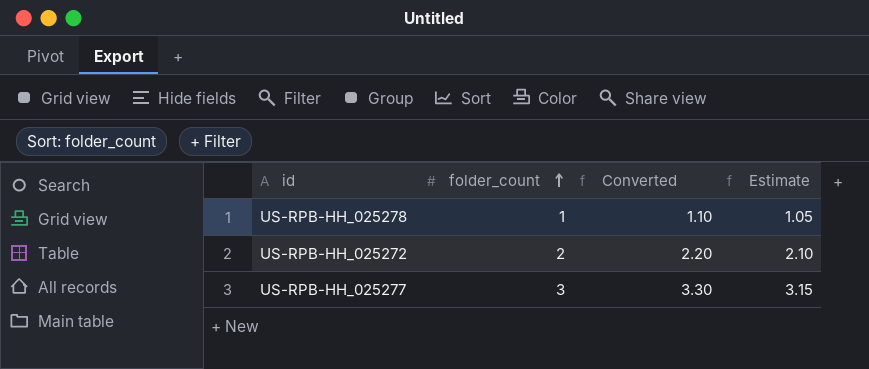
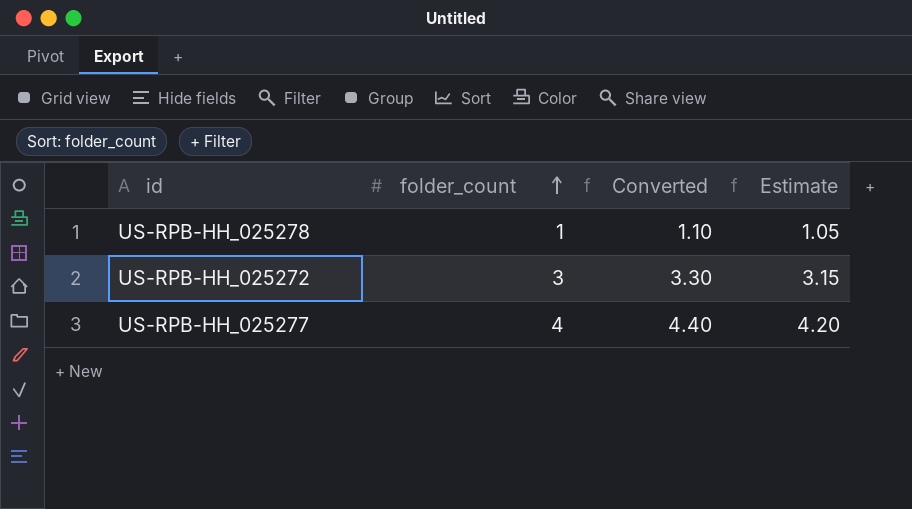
US-RPB-HH_025272 | folder_count: 2 -> 3
US-RPB-HH_025272 | Converted: 2.20 -> 3.30
US-RPB-HH_025272 | Estimate: 2.10 -> 3.15
US-RPB-HH_025277 | folder_count: 3 -> 4
US-RPB-HH_025277 | Converted: 3.30 -> 4.40
US-RPB-HH_025277 | Estimate: 3.15 -> 4.20

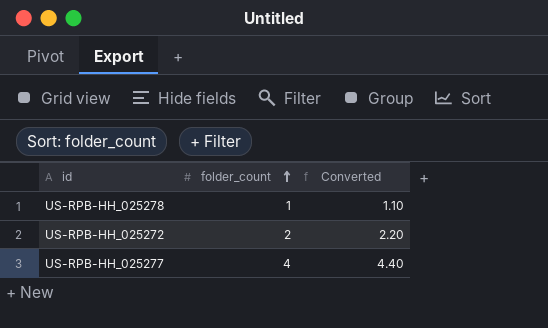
column Estimate | formula: [folder_count] * 1.05 -> none
US-RPB-HH_025272 | folder_count: 3 -> 2
US-RPB-HH_025272 | Converted: 3.30 -> 2.20

